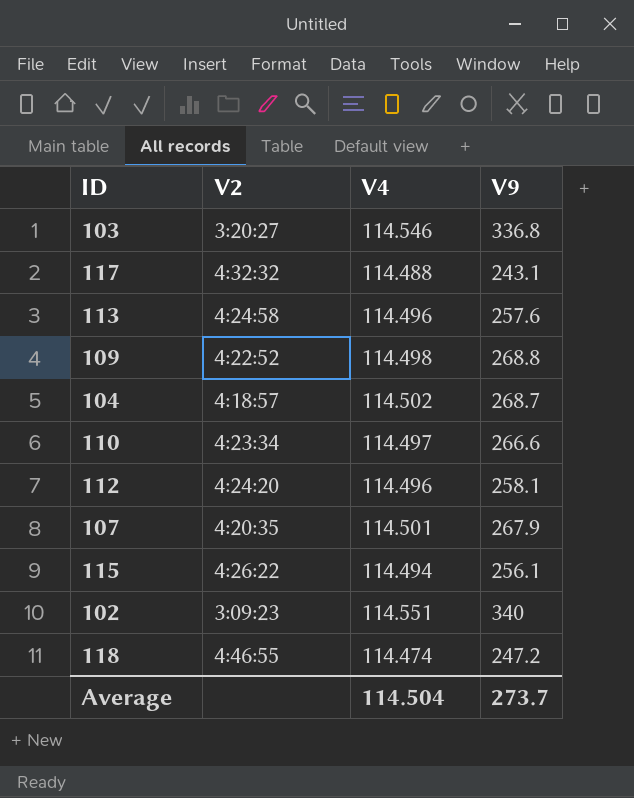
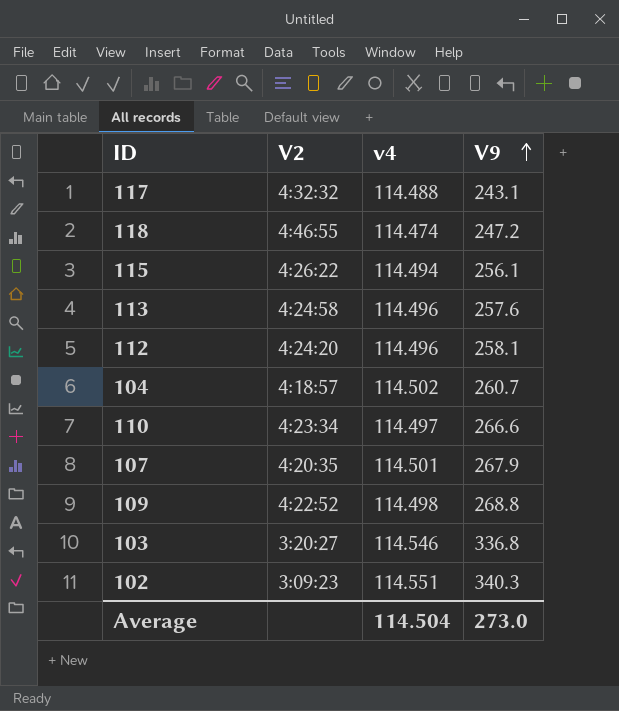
row order: none -> V9 ascending
column name: V4 -> v4
104 | V9: 268.7 -> 260.7
102 | V9: 340 -> 340.3
Average | V9: 273.7 -> 273.0

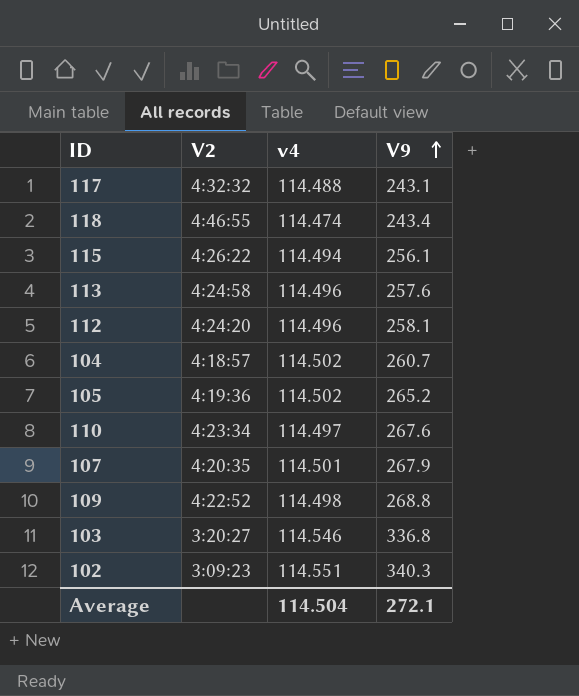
118 | V9: 247.2 -> 243.4
row 105: none -> 4:19:36 | 114.502 | 265.2
110 | V9: 266.6 -> 267.6
Average | V9: 273.0 -> 272.1

